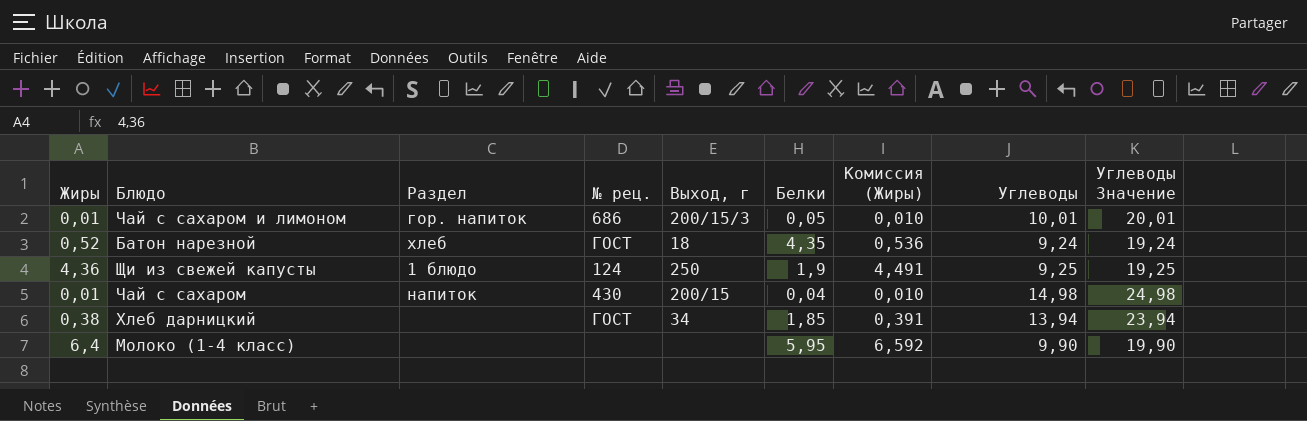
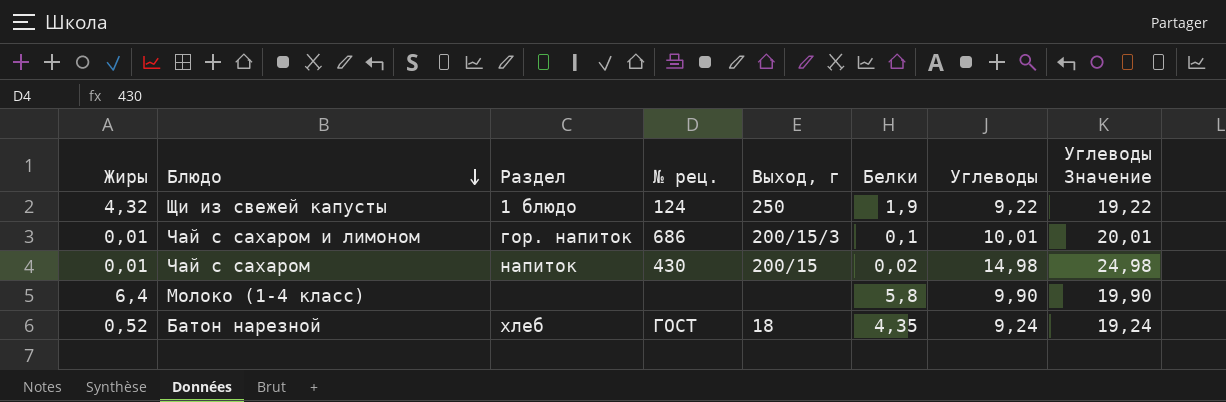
row order: none -> Блюдо descending
column Комиссия (Жиры) | formula: [Жиры] * 1,03 -> none
row Хлеб дарницкий: 0,38 | none | ГОСТ | 34 | 1,85 | 0,391 | 13,94 | 23,94 -> none
Щи из свежей капусты | Жиры: 4,36 -> 4,32
Щи из свежей капусты | Углеводы: 9,25 -> 9,22
Щи из свежей капусты | Углеводы Значение: 19,25 -> 19,22
Чай с сахаром и лимоном | Белки: 0,05 -> 0,1
Чай с сахаром | Белки: 0,04 -> 0,02
Молоко (1-4 класс) | Белки: 5,95 -> 5,8

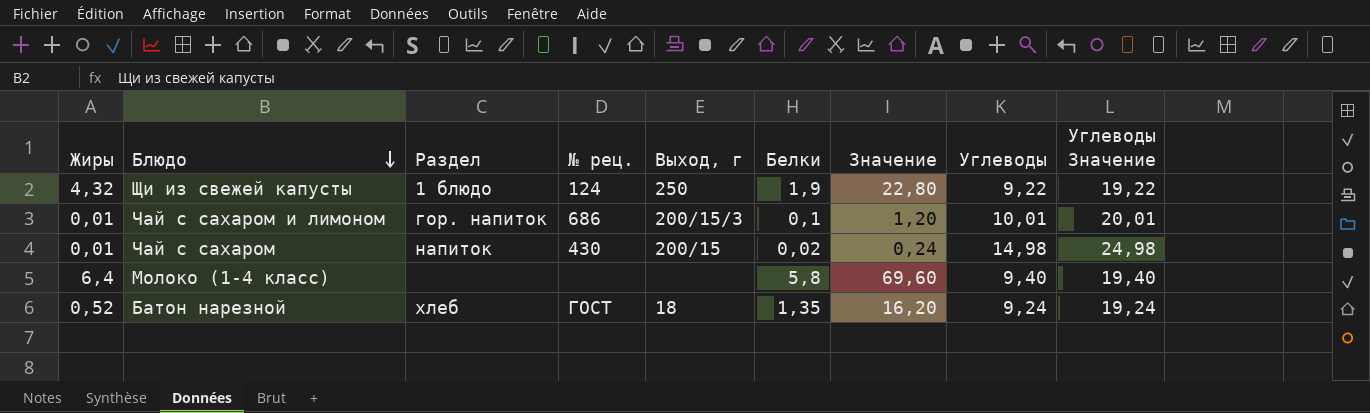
column Значение | formula: none -> [Белки] * 12
Молоко (1-4 класс) | Углеводы: 9,90 -> 9,40
Молоко (1-4 класс) | Углеводы Значение: 19,90 -> 19,40
Батон нарезной | Белки: 4,35 -> 1,35

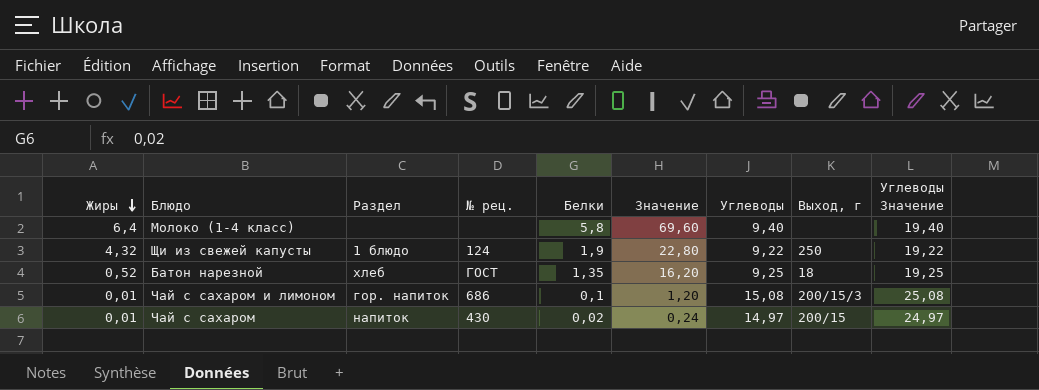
row order: Блюдо descending -> Жиры descending
column Выход, г | position: 5 -> 8
Батон нарезной | Углеводы: 9,24 -> 9,25
Батон нарезной | Углеводы Значение: 19,24 -> 19,25
Чай с сахаром и лимоном | Углеводы: 10,01 -> 15,08
Чай с сахаром и лимоном | Углеводы Значение: 20,01 -> 25,08
Чай с сахаром | Углеводы: 14,98 -> 14,97
Чай с сахаром | Углеводы Значение: 24,98 -> 24,97

